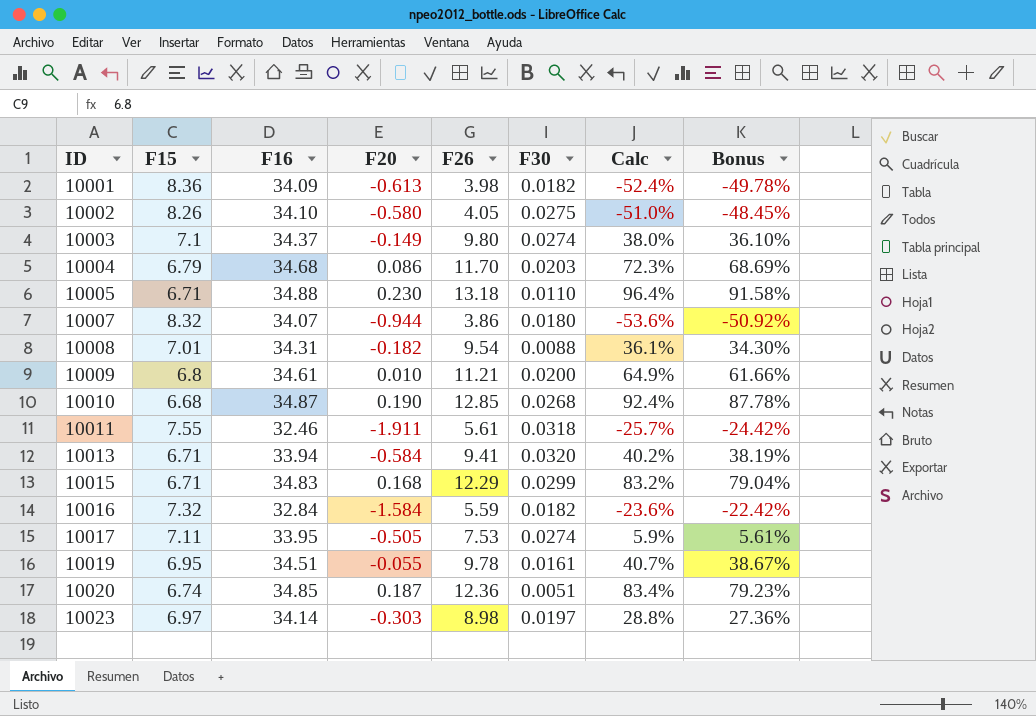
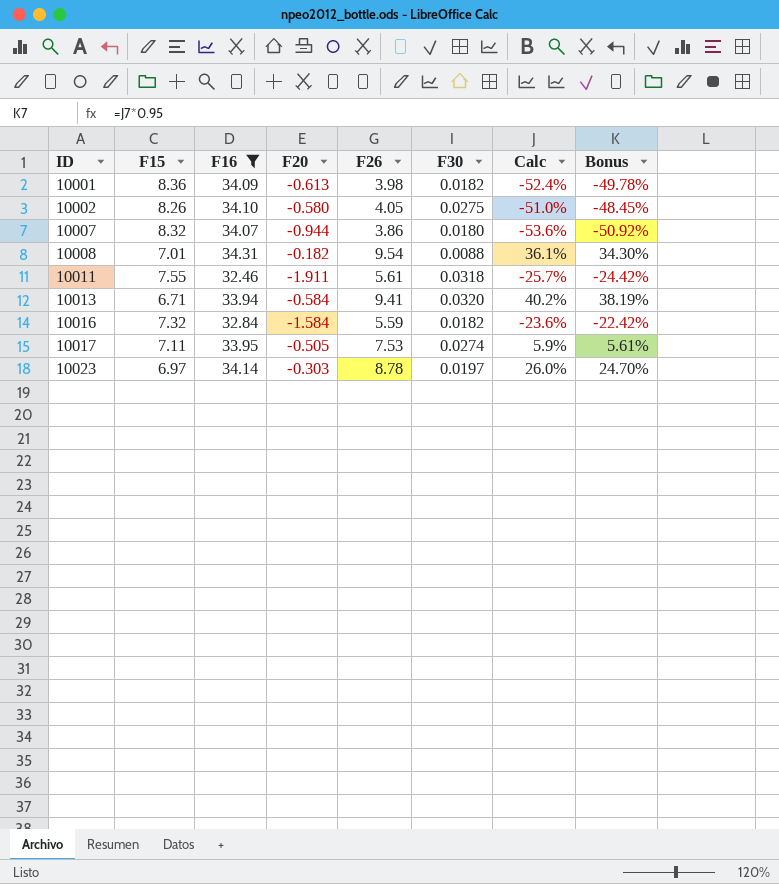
filter: none -> F16 <= 34.31
10023 | F26: 8.98 -> 8.78
10023 | Calc: 28.8% -> 26.0%
10023 | Bonus: 27.36% -> 24.70%

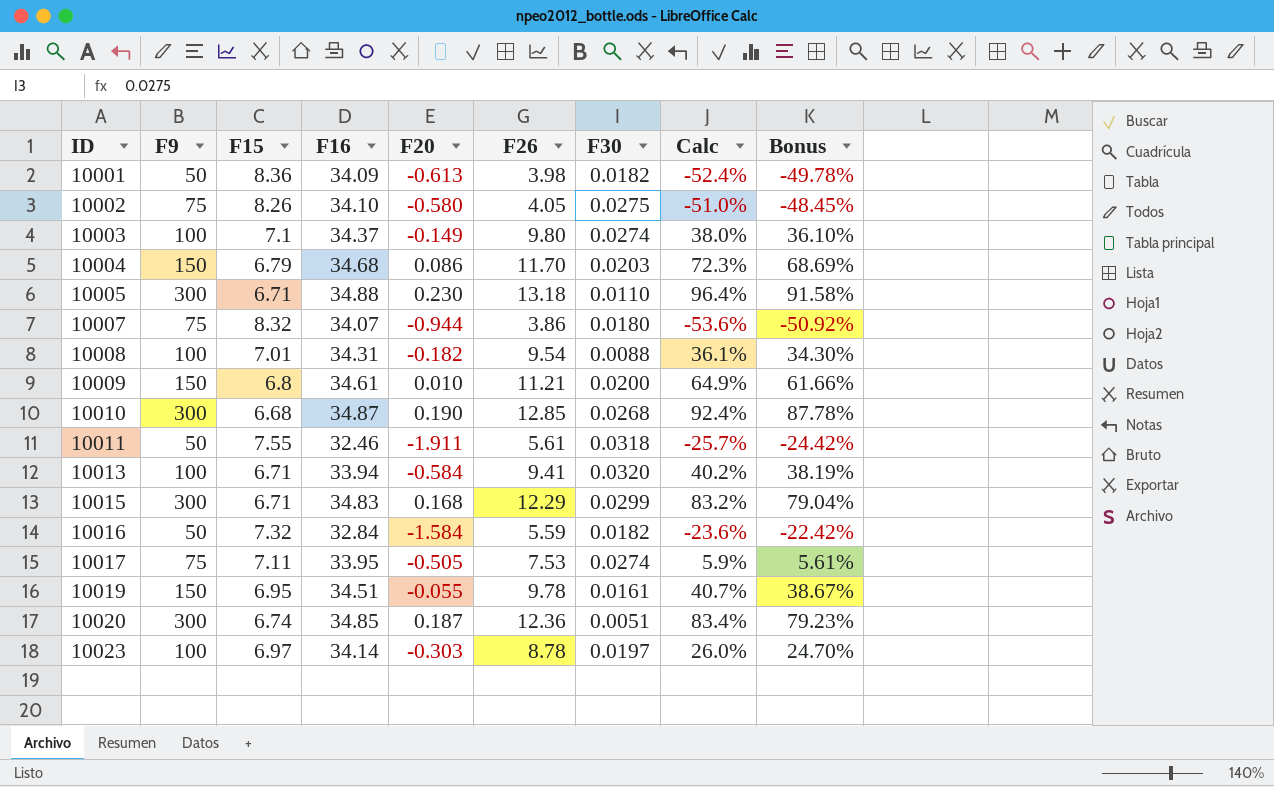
filter: F16 <= 34.31 -> none
column F9 | position: none -> 2

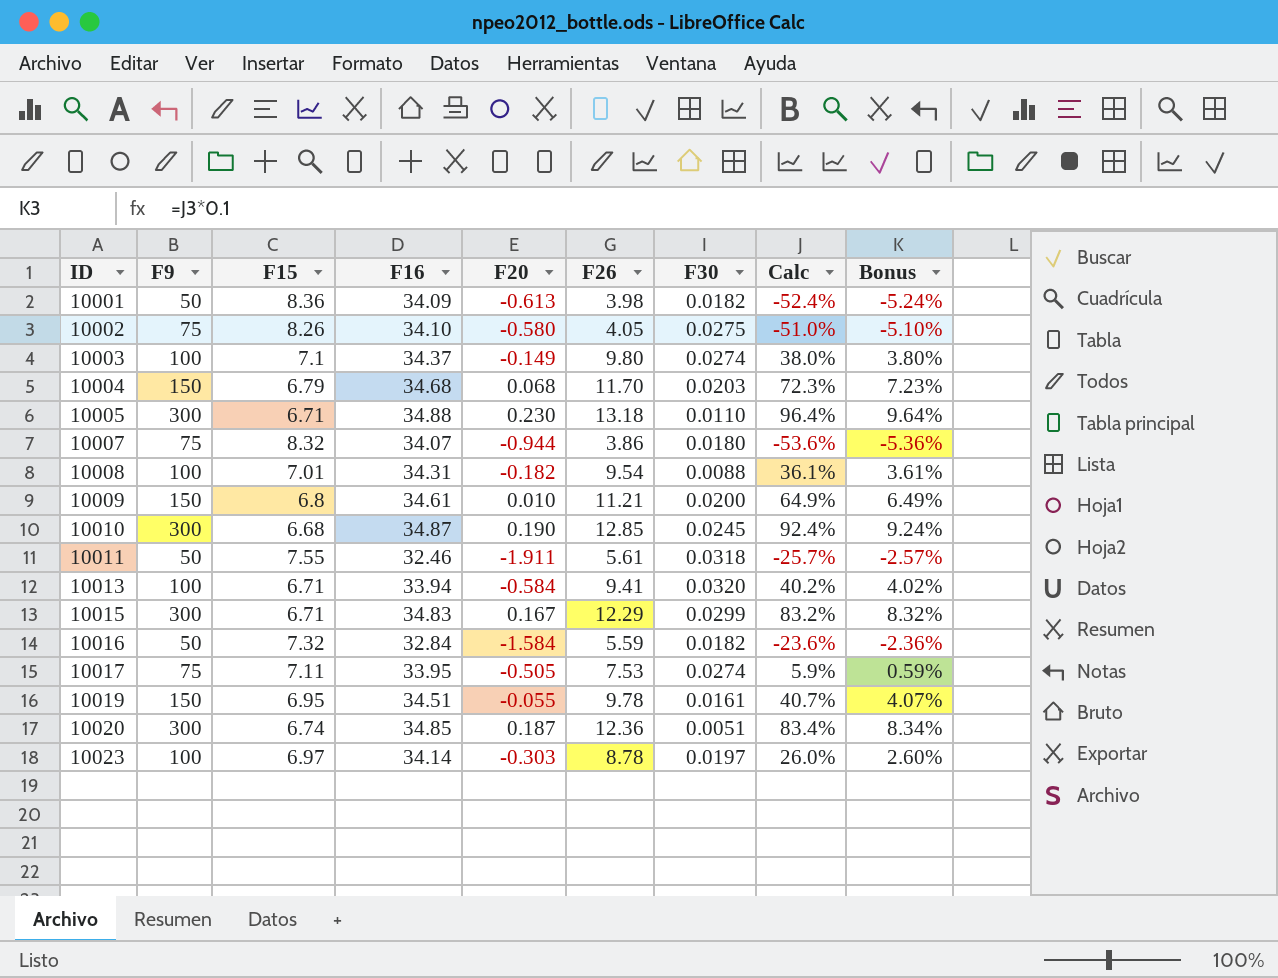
column Bonus | formula: [Calc] * 0.95 -> [Calc] * 0.1
10004 | F20: 0.086 -> 0.068
10010 | F30: 0.0268 -> 0.0245
10015 | F20: 0.168 -> 0.167

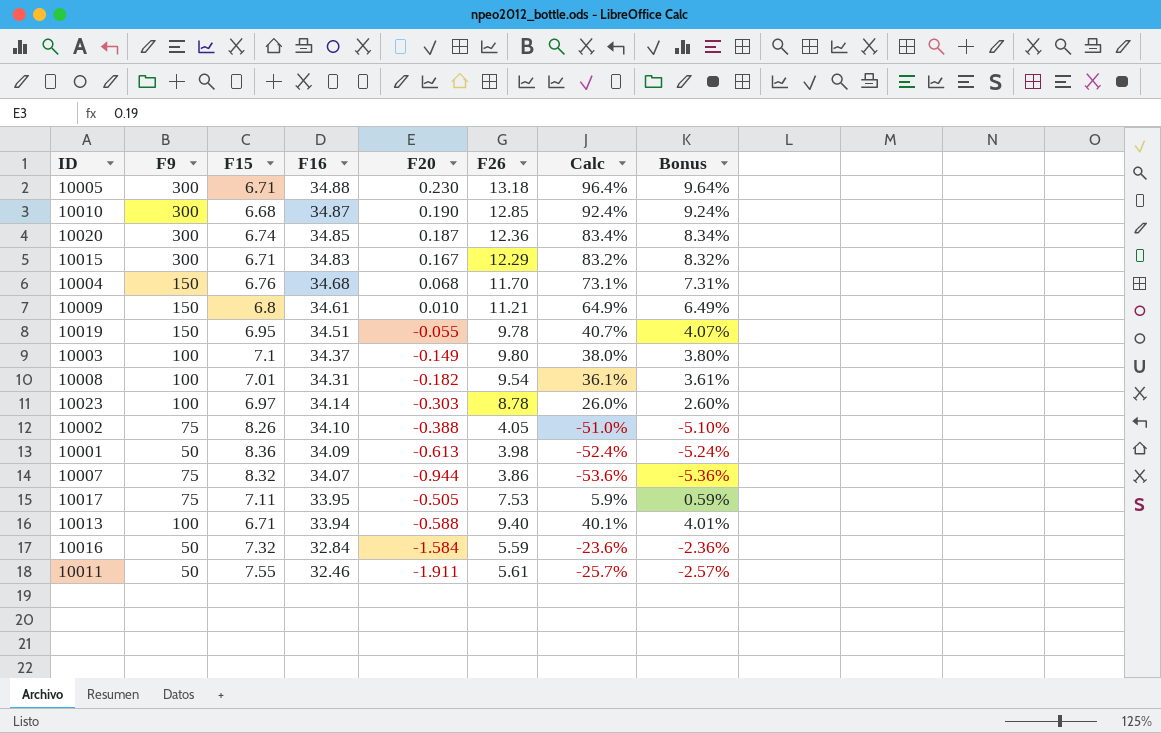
row order: ID ascending -> F16 descending
column F30 | position: 7 -> none
10004 | F15: 6.79 -> 6.76
10004 | Calc: 72.3% -> 73.1%
10004 | Bonus: 7.23% -> 7.31%
10002 | F20: -0.580 -> -0.388
10013 | F20: -0.584 -> -0.588
10013 | F26: 9.41 -> 9.40
10013 | Calc: 40.2% -> 40.1%
10013 | Bonus: 4.02% -> 4.01%

